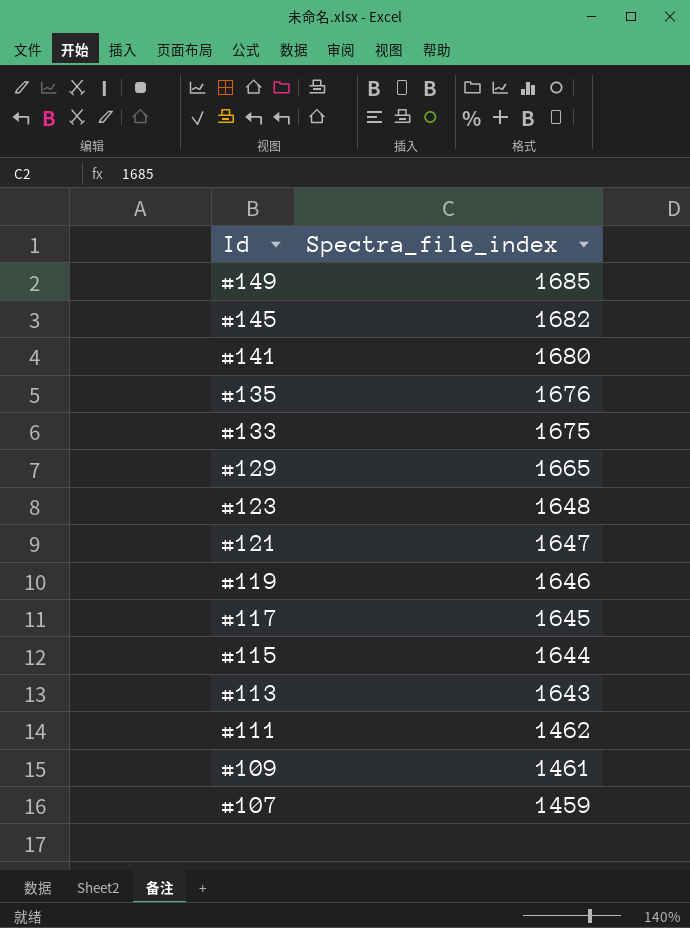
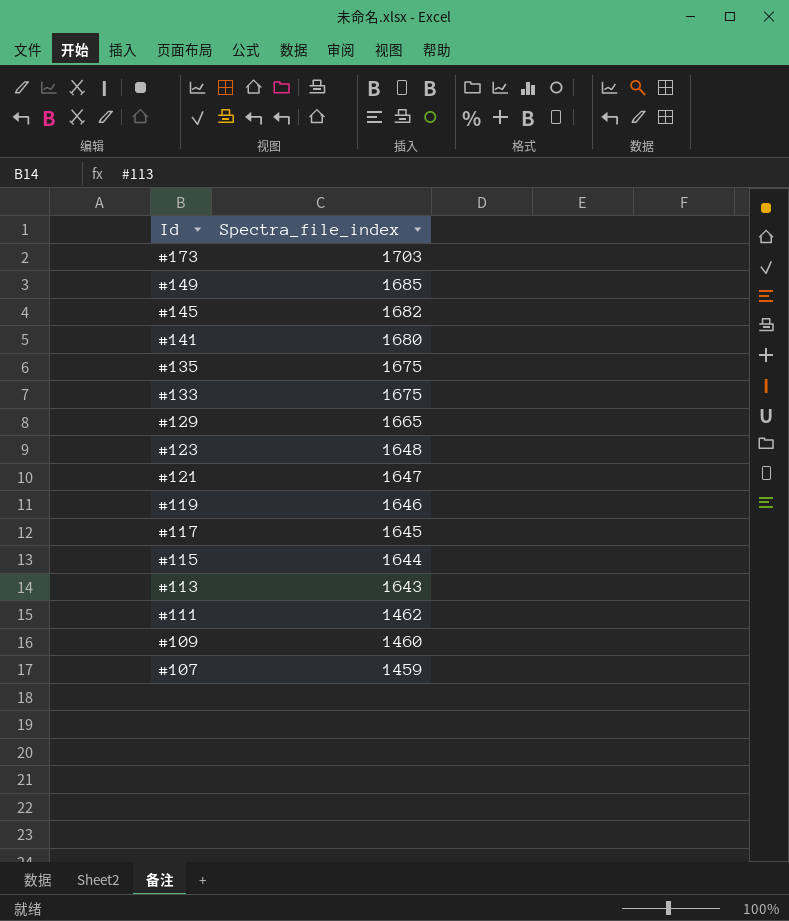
row #173: none -> 1703
#135 | Spectra_file_index: 1676 -> 1675
#109 | Spectra_file_index: 1461 -> 1460

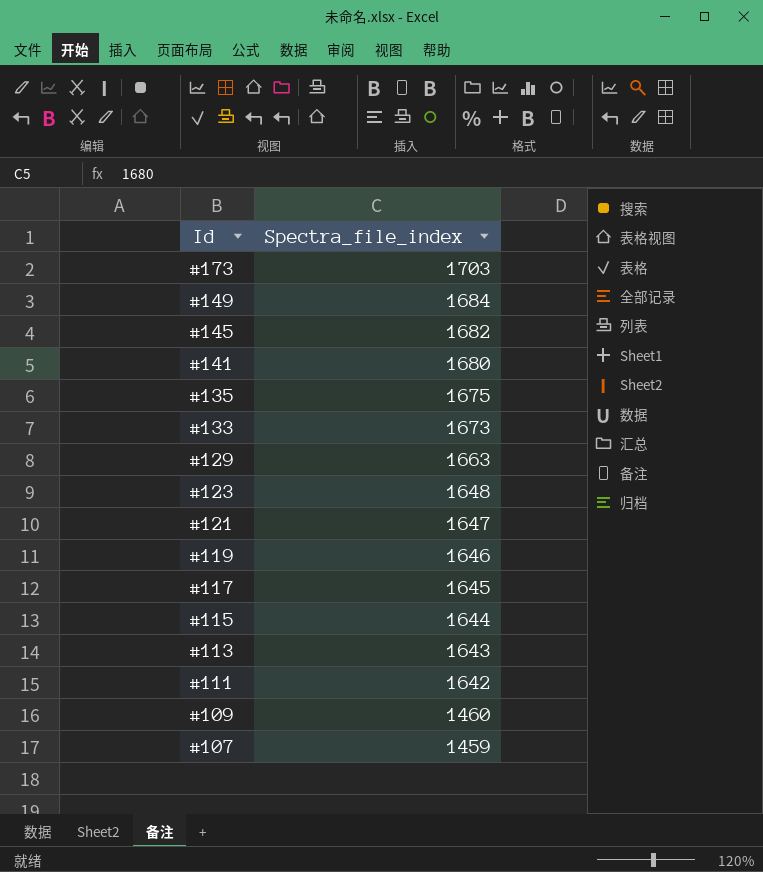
#149 | Spectra_file_index: 1685 -> 1684
#133 | Spectra_file_index: 1675 -> 1673
#129 | Spectra_file_index: 1665 -> 1663
#111 | Spectra_file_index: 1462 -> 1642

